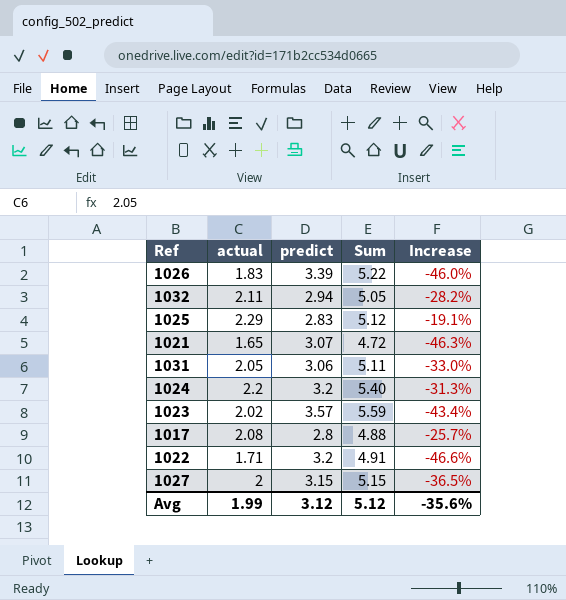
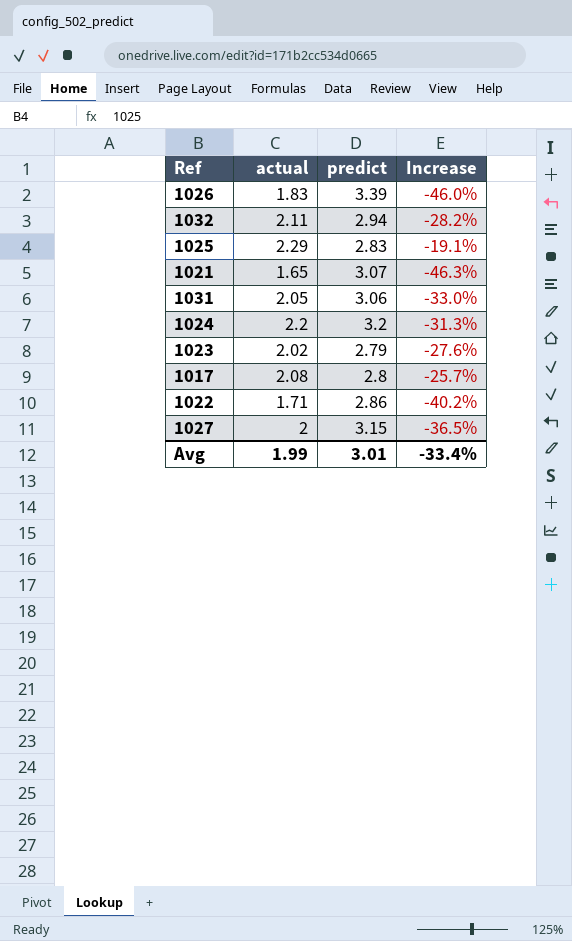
column Sum | formula: [actual] + [predict] -> none
1023 | predict: 3.57 -> 2.79
1023 | Increase: -43.4% -> -27.6%
1022 | predict: 3.2 -> 2.86
1022 | Increase: -46.6% -> -40.2%
Avg | predict: 3.12 -> 3.01
Avg | Increase: -35.6% -> -33.4%

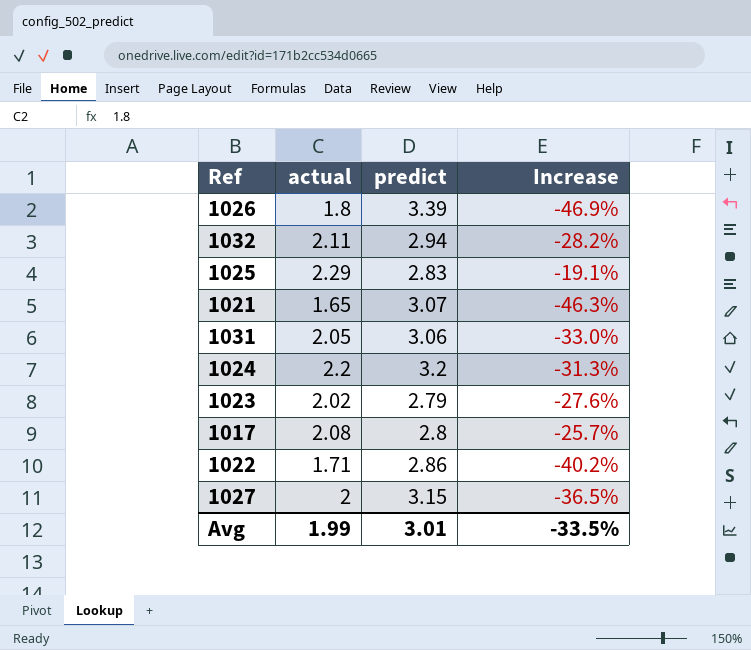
1026 | actual: 1.83 -> 1.8
1026 | Increase: -46.0% -> -46.9%
Avg | Increase: -33.4% -> -33.5%

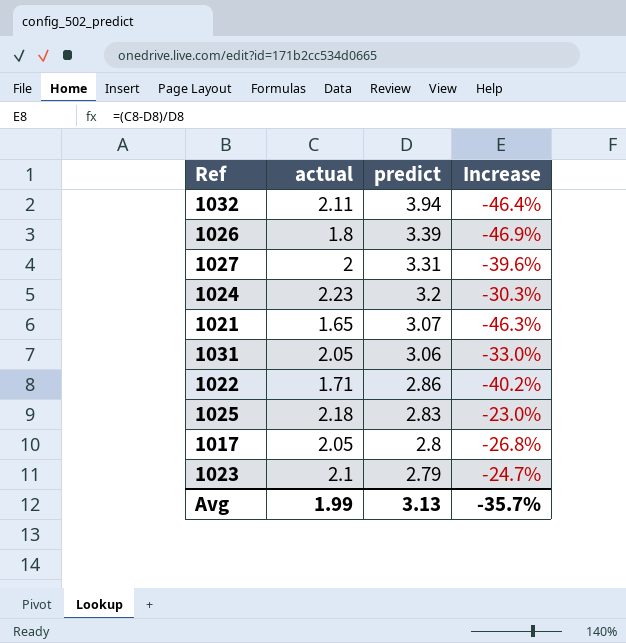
row order: none -> predict descending
1032 | predict: 2.94 -> 3.94
1032 | Increase: -28.2% -> -46.4%
1027 | predict: 3.15 -> 3.31
1027 | Increase: -36.5% -> -39.6%
1024 | actual: 2.2 -> 2.23
1024 | Increase: -31.3% -> -30.3%
1025 | actual: 2.29 -> 2.18
1025 | Increase: -19.1% -> -23.0%
1017 | actual: 2.08 -> 2.05
1017 | Increase: -25.7% -> -26.8%
1023 | actual: 2.02 -> 2.1
1023 | Increase: -27.6% -> -24.7%
Avg | predict: 3.01 -> 3.13
Avg | Increase: -33.5% -> -35.7%

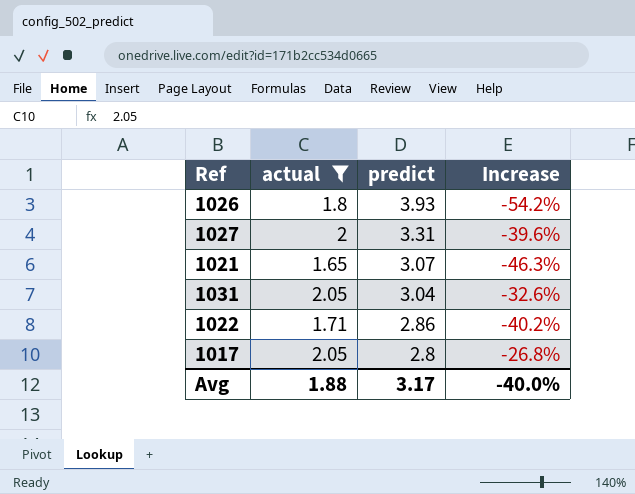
filter: none -> actual <= 2.05
1026 | predict: 3.39 -> 3.93
1026 | Increase: -46.9% -> -54.2%
1031 | predict: 3.06 -> 3.04
1031 | Increase: -33.0% -> -32.6%
Avg | actual: 1.99 -> 1.88
Avg | predict: 3.13 -> 3.17
Avg | Increase: -35.7% -> -40.0%

